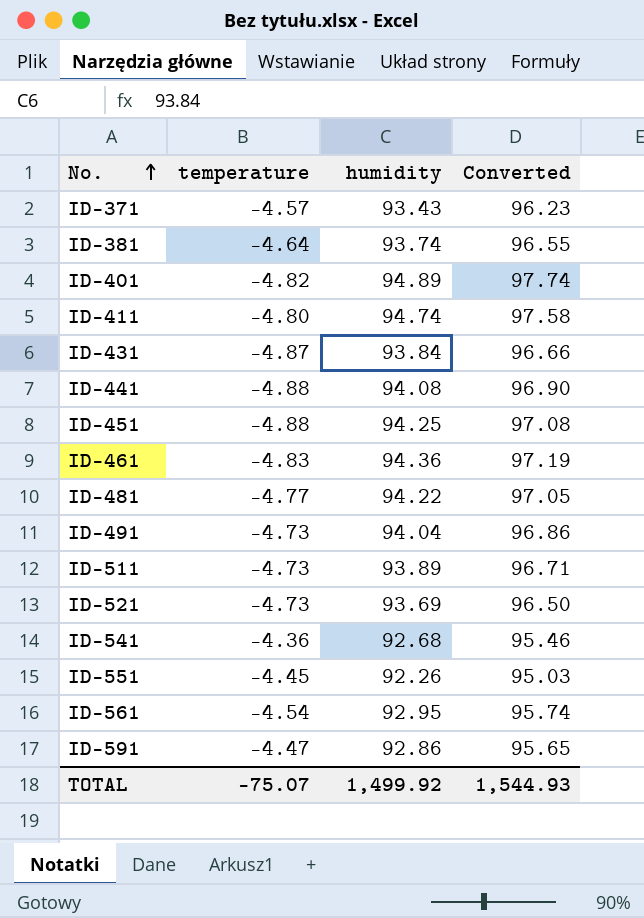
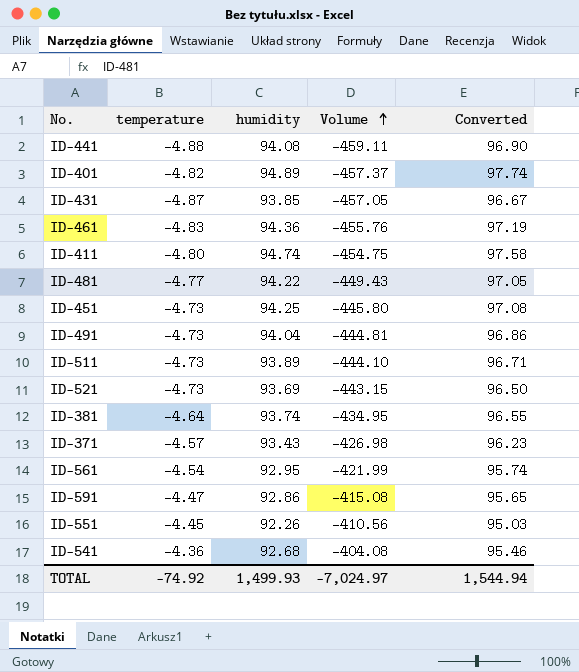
row order: No. ascending -> Volume ascending
column Volume | formula: none -> [temperature] * [humidity]
ID-431 | humidity: 93.84 -> 93.85
ID-431 | Converted: 96.66 -> 96.67
ID-451 | temperature: -4.88 -> -4.73
TOTAL | temperature: -75.07 -> -74.92
TOTAL | humidity: 1,499.92 -> 1,499.93
TOTAL | Converted: 1,544.93 -> 1,544.94

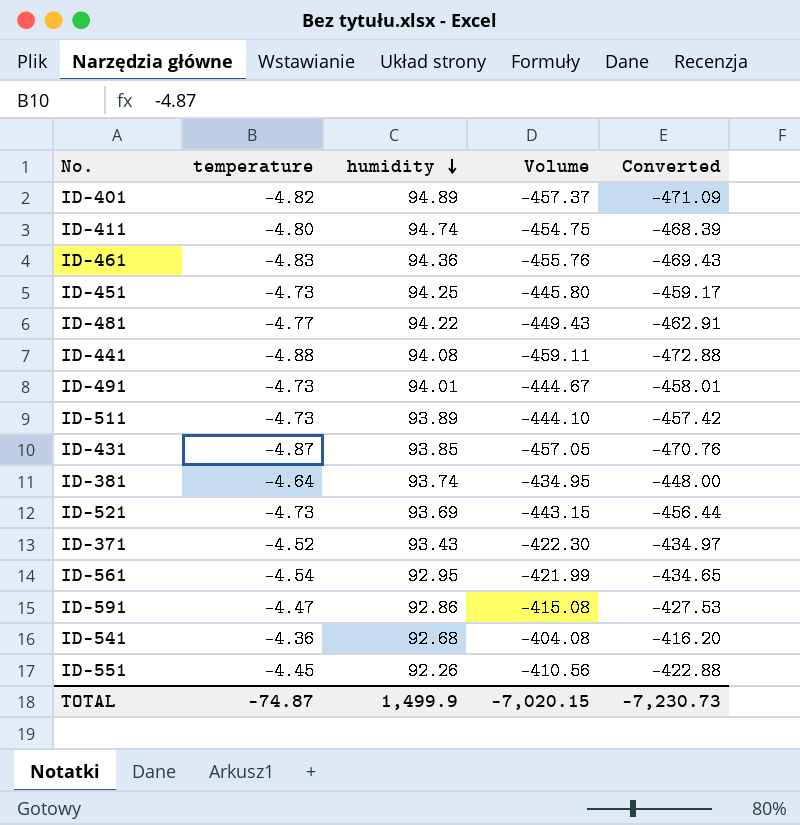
row order: Volume ascending -> humidity descending
column Converted | formula: [humidity] * 1.03 -> [Volume] * 1.03
ID-491 | humidity: 94.04 -> 94.01
ID-491 | Volume: -444.81 -> -444.67
ID-371 | temperature: -4.57 -> -4.52
ID-371 | Volume: -426.98 -> -422.30
TOTAL | temperature: -74.92 -> -74.87
TOTAL | humidity: 1,499.93 -> 1,499.9
TOTAL | Volume: -7,024.97 -> -7,020.15
TOTAL | Converted: 1,544.94 -> -7,230.73

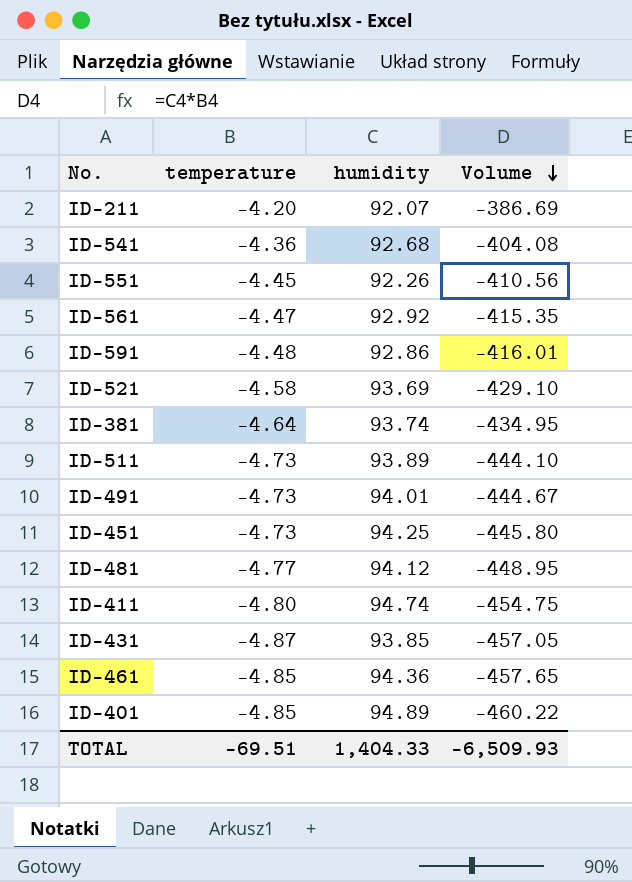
row order: humidity descending -> Volume descending
column Converted | formula: [Volume] * 1.03 -> none
row ID-441: -4.88 | 94.08 | -459.11 | -472.88 -> none
row ID-371: -4.52 | 93.43 | -422.30 | -434.97 -> none
row ID-211: none -> -4.20 | 92.07 | -386.69
ID-561 | temperature: -4.54 -> -4.47
ID-561 | humidity: 92.95 -> 92.92
ID-561 | Volume: -421.99 -> -415.35
ID-591 | temperature: -4.47 -> -4.48
ID-591 | Volume: -415.08 -> -416.01
ID-521 | temperature: -4.73 -> -4.58
ID-521 | Volume: -443.15 -> -429.10
ID-481 | humidity: 94.22 -> 94.12
ID-481 | Volume: -449.43 -> -448.95
ID-461 | temperature: -4.83 -> -4.85
ID-461 | Volume: -455.76 -> -457.65
ID-401 | temperature: -4.82 -> -4.85
ID-401 | Volume: -457.37 -> -460.22
TOTAL | temperature: -74.87 -> -69.51
TOTAL | humidity: 1,499.9 -> 1,404.33
TOTAL | Volume: -7,020.15 -> -6,509.93

